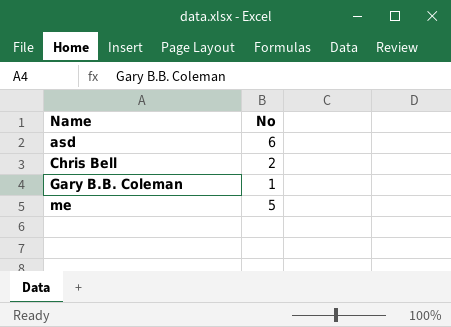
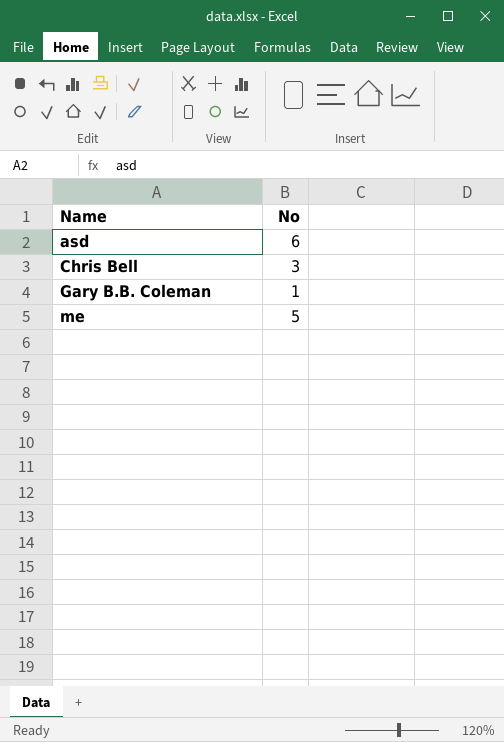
Chris Bell | No: 2 -> 3

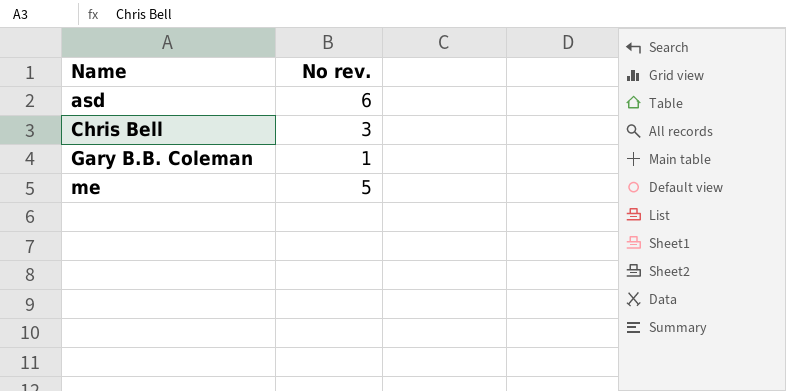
column name: No -> No rev.

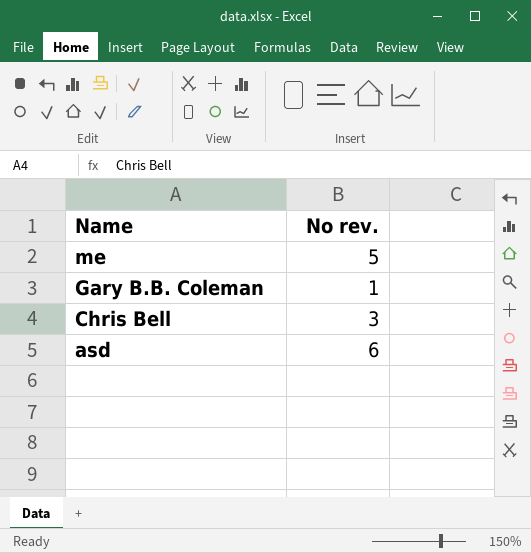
row order: Name ascending -> Name descending

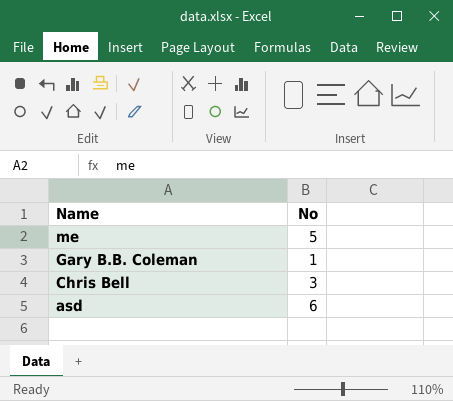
column name: No rev. -> No

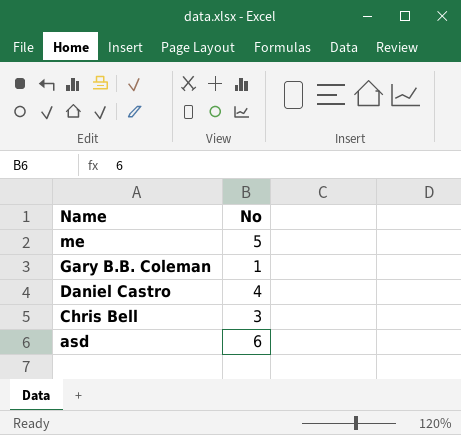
row Daniel Castro: none -> 4

